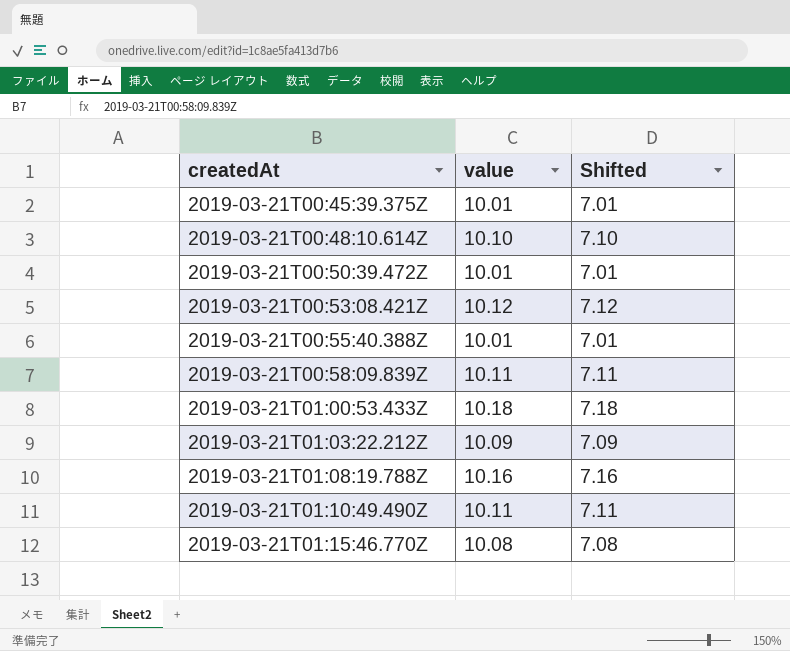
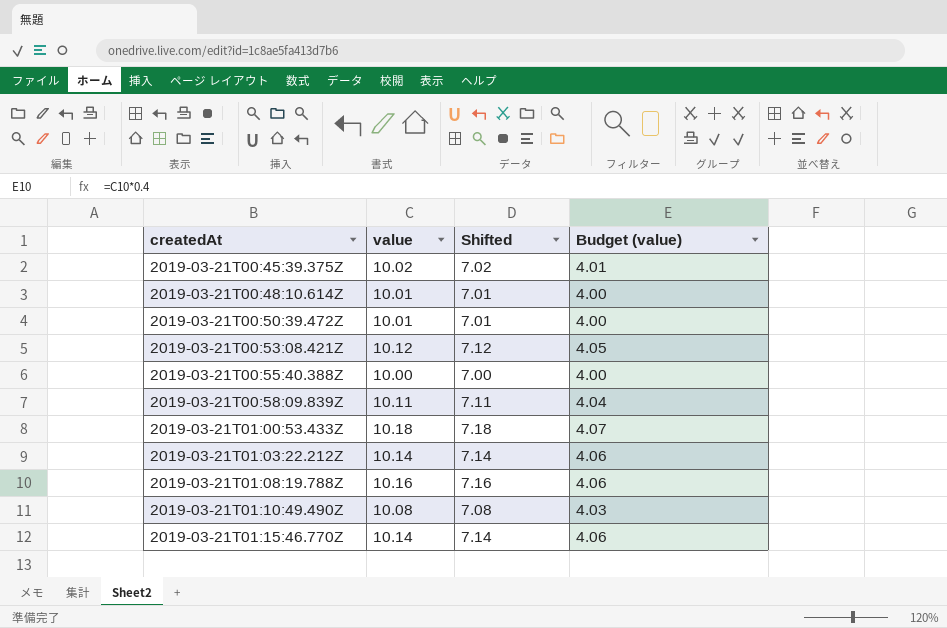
column Budget (value) | formula: none -> [value] * 0.4
2019-03-21T00:45:39.375Z | value: 10.01 -> 10.02
2019-03-21T00:45:39.375Z | Shifted: 7.01 -> 7.02
2019-03-21T00:48:10.614Z | value: 10.10 -> 10.01
2019-03-21T00:48:10.614Z | Shifted: 7.10 -> 7.01
2019-03-21T00:55:40.388Z | value: 10.01 -> 10.00
2019-03-21T00:55:40.388Z | Shifted: 7.01 -> 7.00
2019-03-21T01:03:22.212Z | value: 10.09 -> 10.14
2019-03-21T01:03:22.212Z | Shifted: 7.09 -> 7.14
2019-03-21T01:10:49.490Z | value: 10.11 -> 10.08
2019-03-21T01:10:49.490Z | Shifted: 7.11 -> 7.08
2019-03-21T01:15:46.770Z | value: 10.08 -> 10.14
2019-03-21T01:15:46.770Z | Shifted: 7.08 -> 7.14

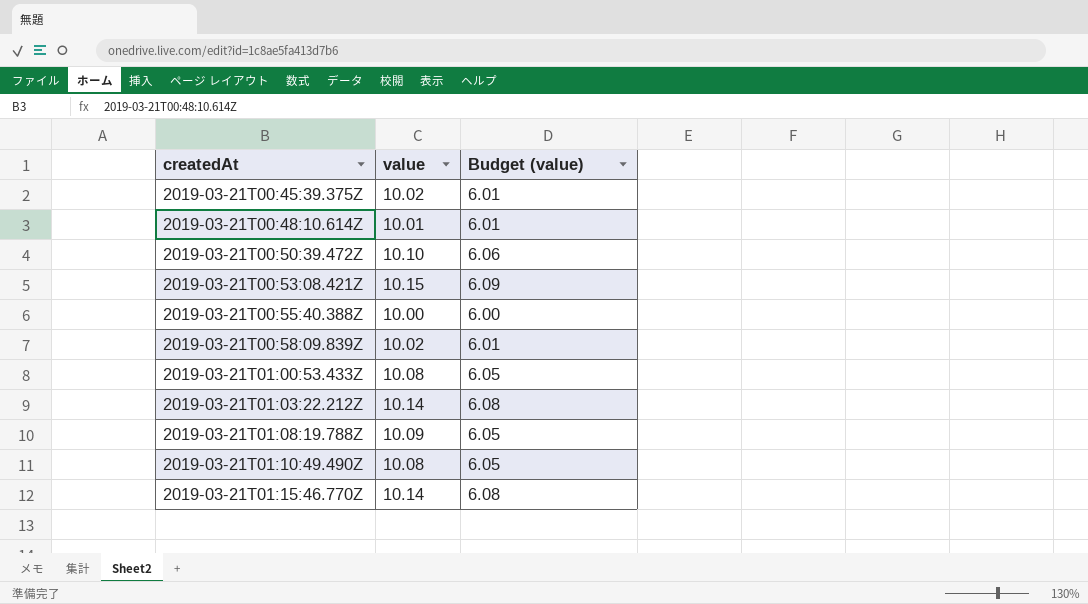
column Shifted | formula: [value] - 3 -> none
column Budget (value) | formula: [value] * 0.4 -> [value] * 0.6
2019-03-21T00:50:39.472Z | value: 10.01 -> 10.10
2019-03-21T00:53:08.421Z | value: 10.12 -> 10.15
2019-03-21T00:58:09.839Z | value: 10.11 -> 10.02
2019-03-21T01:00:53.433Z | value: 10.18 -> 10.08
2019-03-21T01:08:19.788Z | value: 10.16 -> 10.09

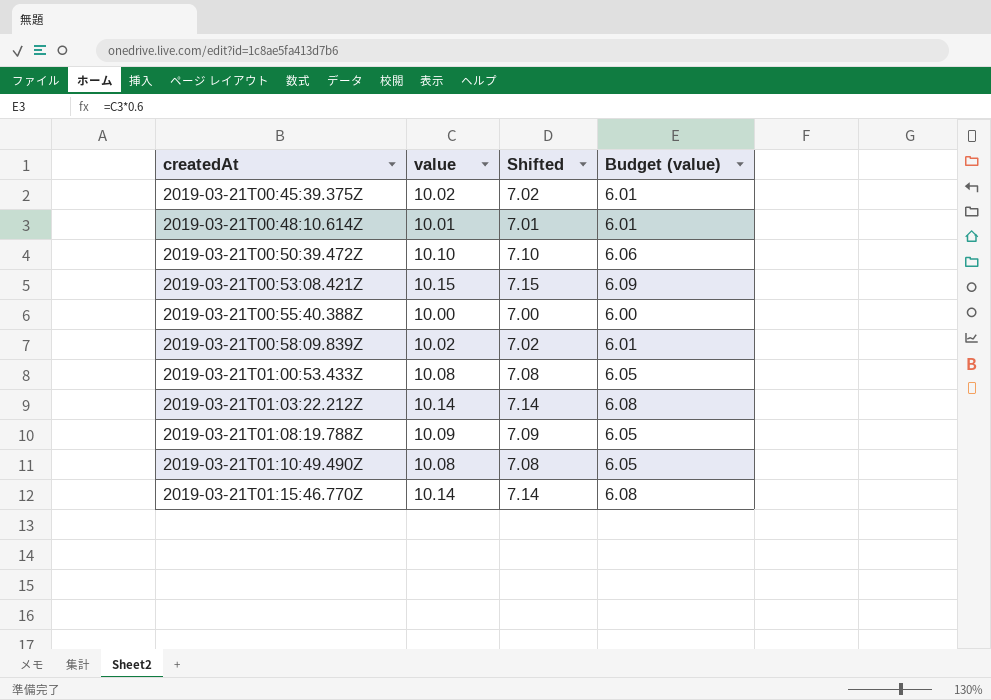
column Shifted | formula: none -> [value] - 3

